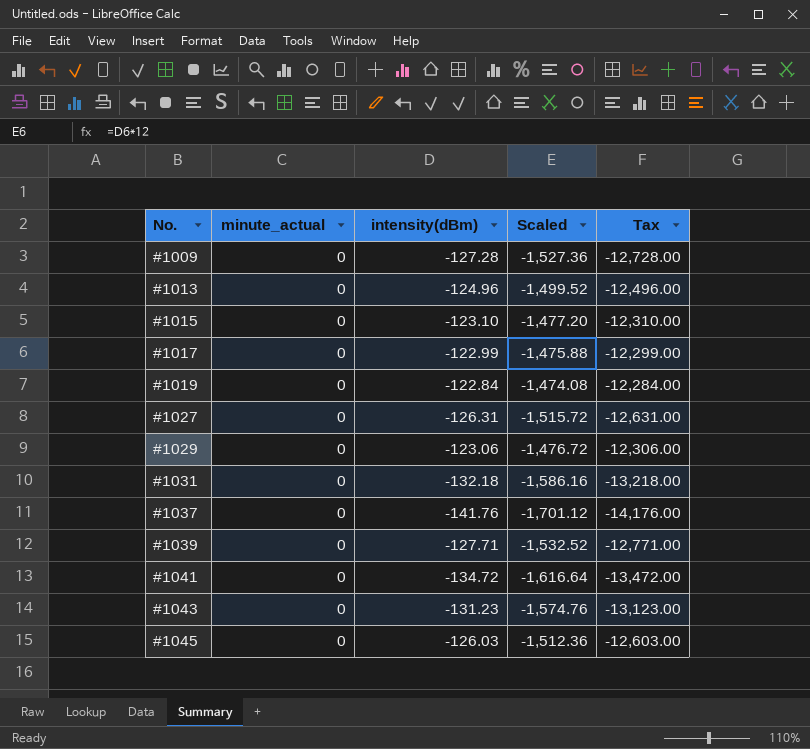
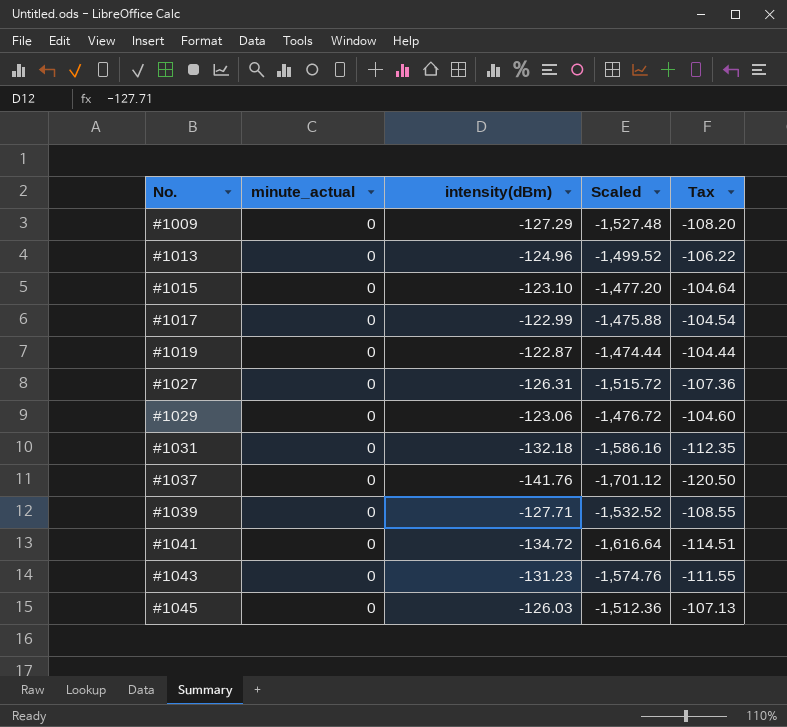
column Tax | formula: [intensity(dBm)] * 100 -> [intensity(dBm)] * 0.85
#1009 | intensity(dBm): -127.28 -> -127.29
#1009 | Scaled: -1,527.36 -> -1,527.48
#1019 | intensity(dBm): -122.84 -> -122.87
#1019 | Scaled: -1,474.08 -> -1,474.44

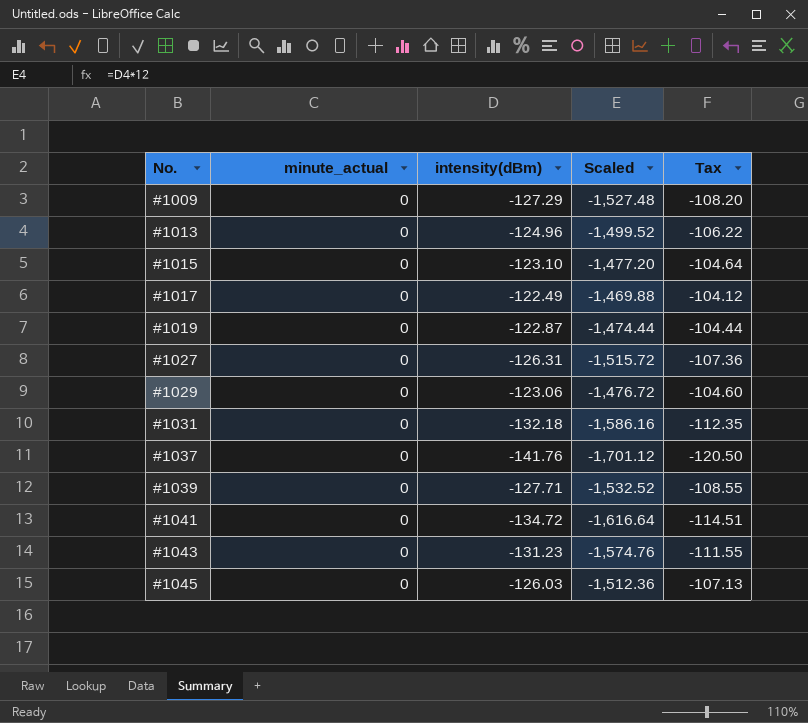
#1017 | intensity(dBm): -122.99 -> -122.49
#1017 | Scaled: -1,475.88 -> -1,469.88
#1017 | Tax: -104.54 -> -104.12

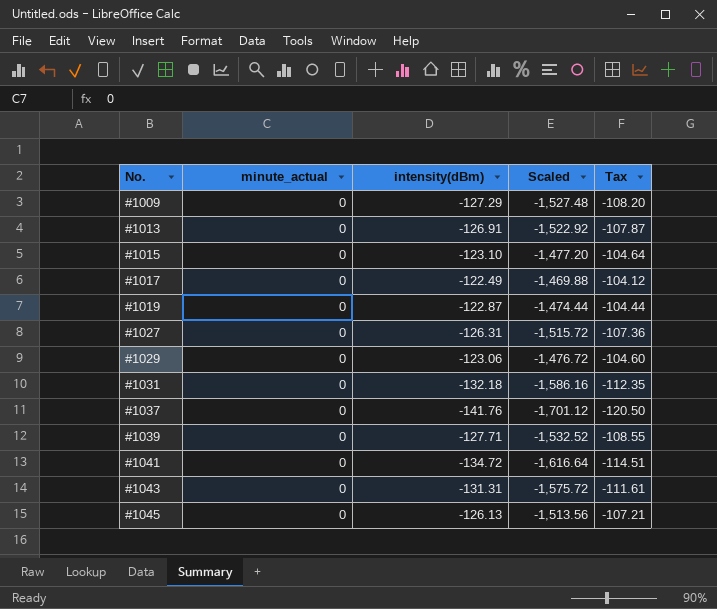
#1013 | intensity(dBm): -124.96 -> -126.91
#1013 | Scaled: -1,499.52 -> -1,522.92
#1013 | Tax: -106.22 -> -107.87
#1043 | intensity(dBm): -131.23 -> -131.31
#1043 | Scaled: -1,574.76 -> -1,575.72
#1043 | Tax: -111.55 -> -111.61
#1045 | intensity(dBm): -126.03 -> -126.13
#1045 | Scaled: -1,512.36 -> -1,513.56
#1045 | Tax: -107.13 -> -107.21

